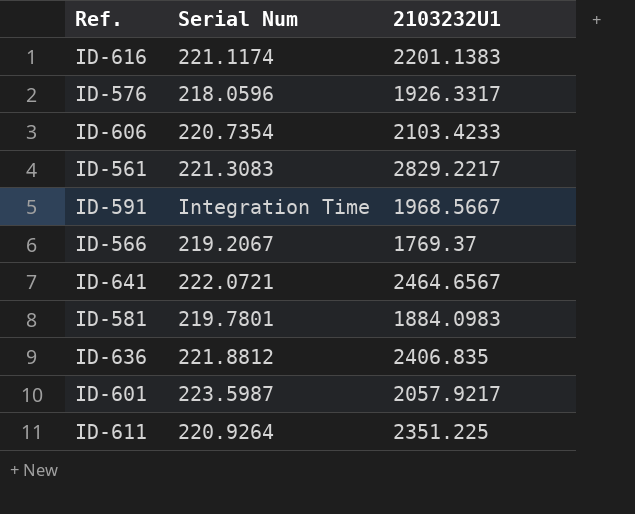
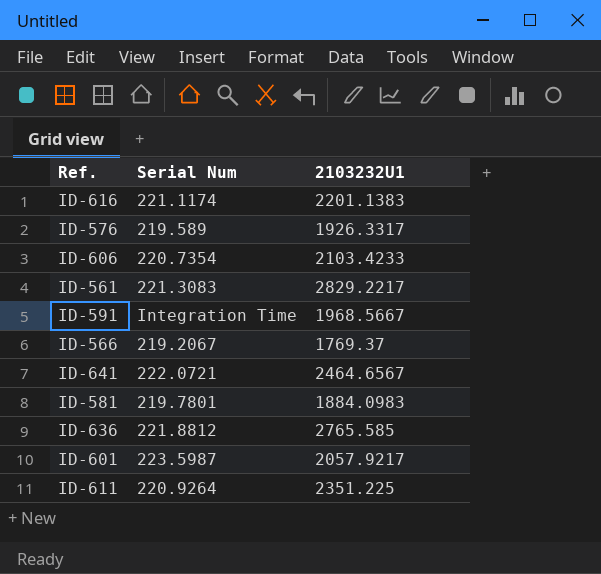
ID-576 | Serial Num: 218.0596 -> 219.589
ID-636 | 2103232U1: 2406.835 -> 2765.585

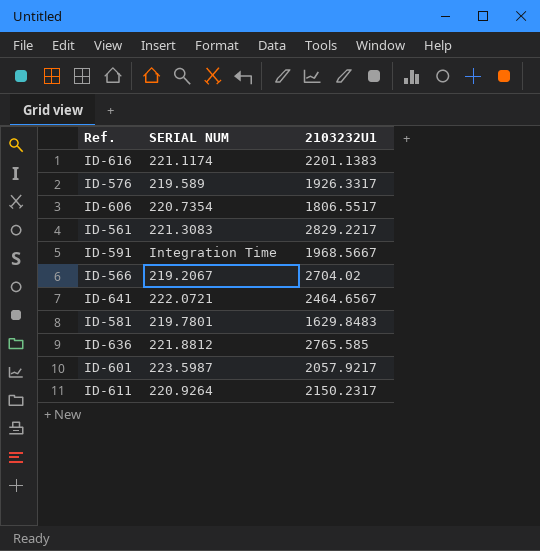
column name: Serial Num -> SERIAL NUM
ID-606 | 2103232U1: 2103.4233 -> 1806.5517
ID-566 | 2103232U1: 1769.37 -> 2704.02
ID-581 | 2103232U1: 1884.0983 -> 1629.8483
ID-611 | 2103232U1: 2351.225 -> 2150.2317

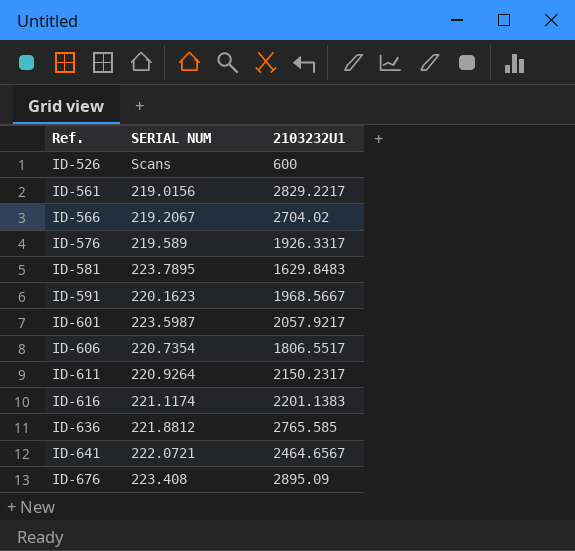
row order: none -> Ref. ascending
row ID-526: none -> Scans | 600
ID-561 | SERIAL NUM: 221.3083 -> 219.0156
ID-581 | SERIAL NUM: 219.7801 -> 223.7895
ID-591 | SERIAL NUM: Integration Time -> 220.1623
row ID-676: none -> 223.408 | 2895.09

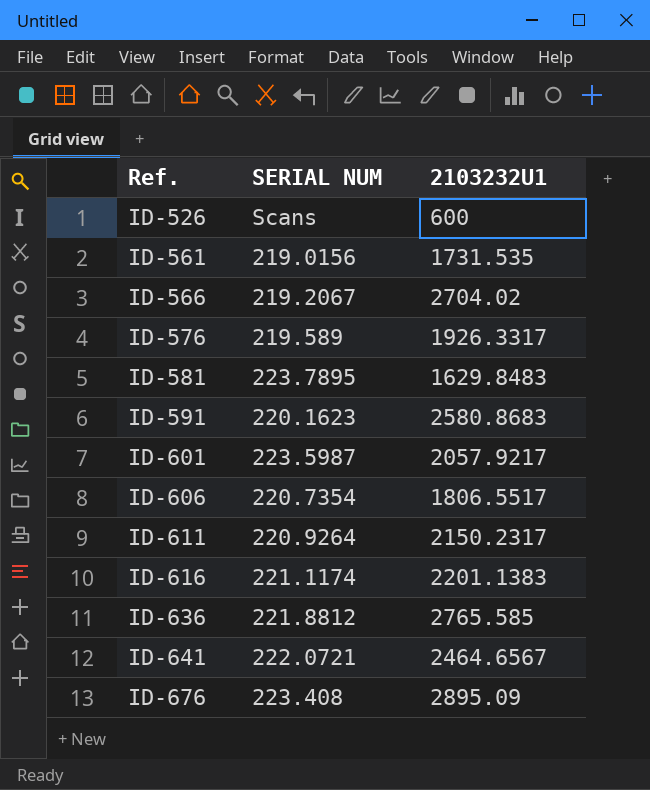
ID-561 | 2103232U1: 2829.2217 -> 1731.535
ID-591 | 2103232U1: 1968.5667 -> 2580.8683

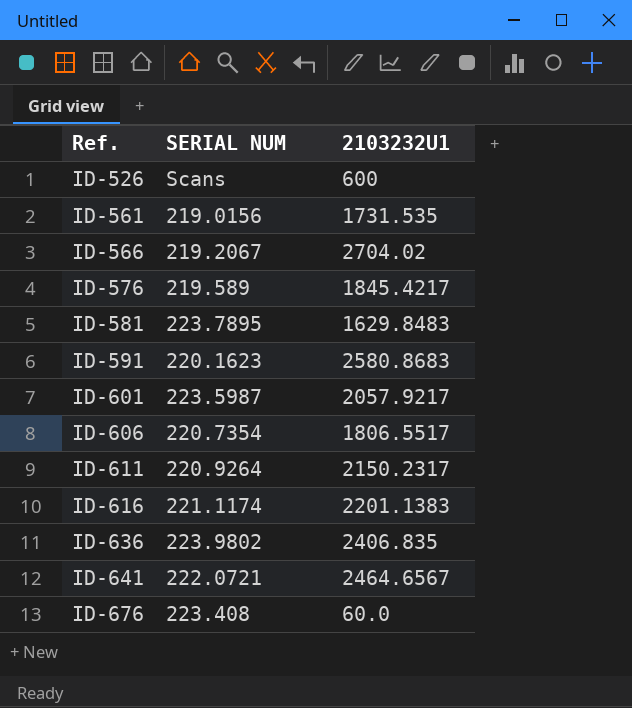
ID-576 | 2103232U1: 1926.3317 -> 1845.4217
ID-636 | SERIAL NUM: 221.8812 -> 223.9802
ID-636 | 2103232U1: 2765.585 -> 2406.835
ID-676 | 2103232U1: 2895.09 -> 60.0

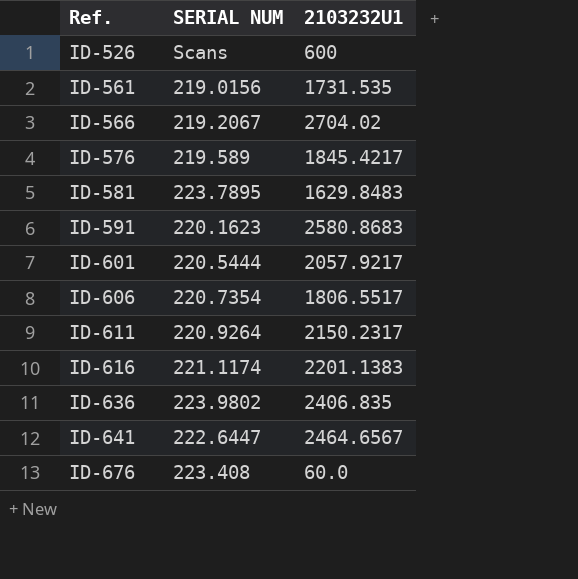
ID-601 | SERIAL NUM: 223.5987 -> 220.5444
ID-641 | SERIAL NUM: 222.0721 -> 222.6447

